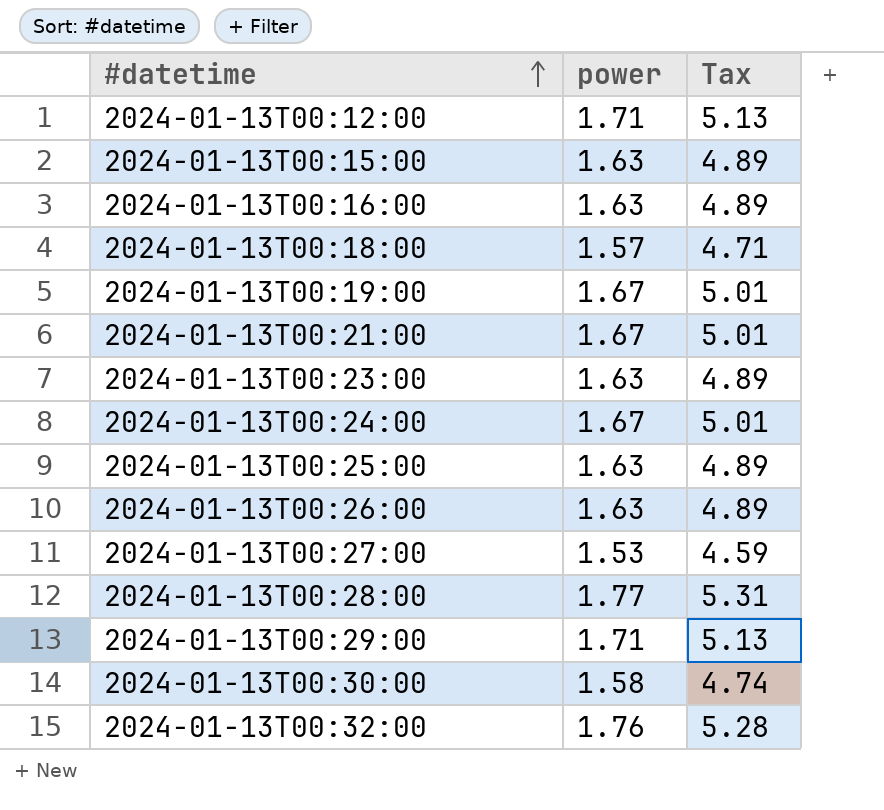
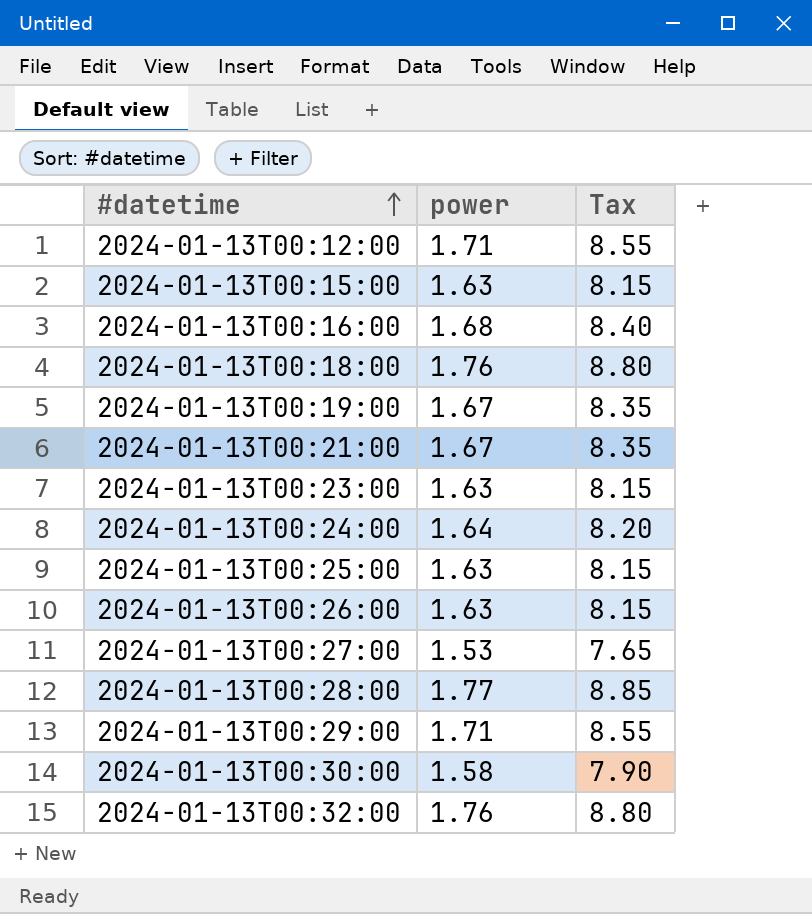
column Tax | formula: [power] * 3 -> [power] * 5
2024-01-13T00:16:00 | power: 1.63 -> 1.68
2024-01-13T00:18:00 | power: 1.57 -> 1.76
2024-01-13T00:24:00 | power: 1.67 -> 1.64

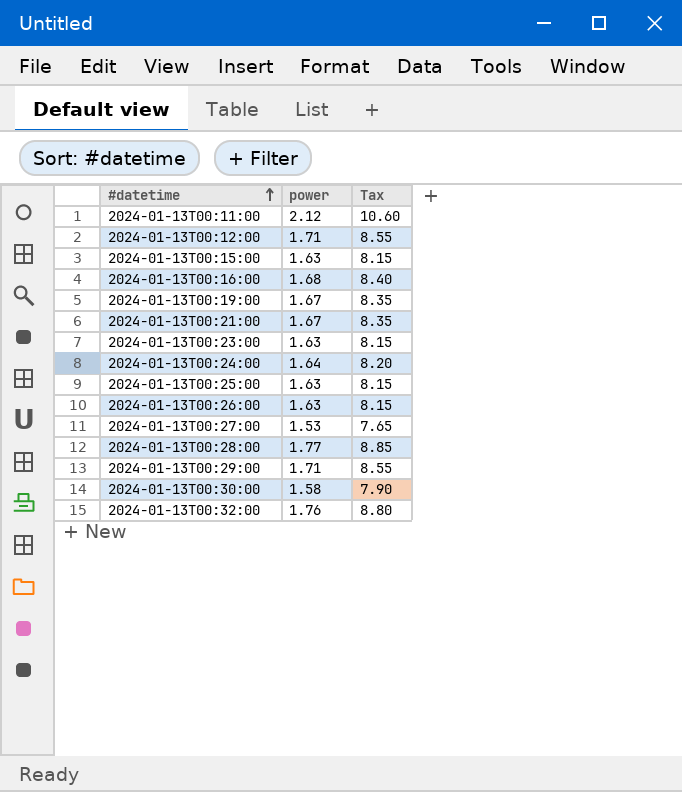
row 2024-01-13T00:18:00: 1.76 | 8.80 -> none
row 2024-01-13T00:11:00: none -> 2.12 | 10.60

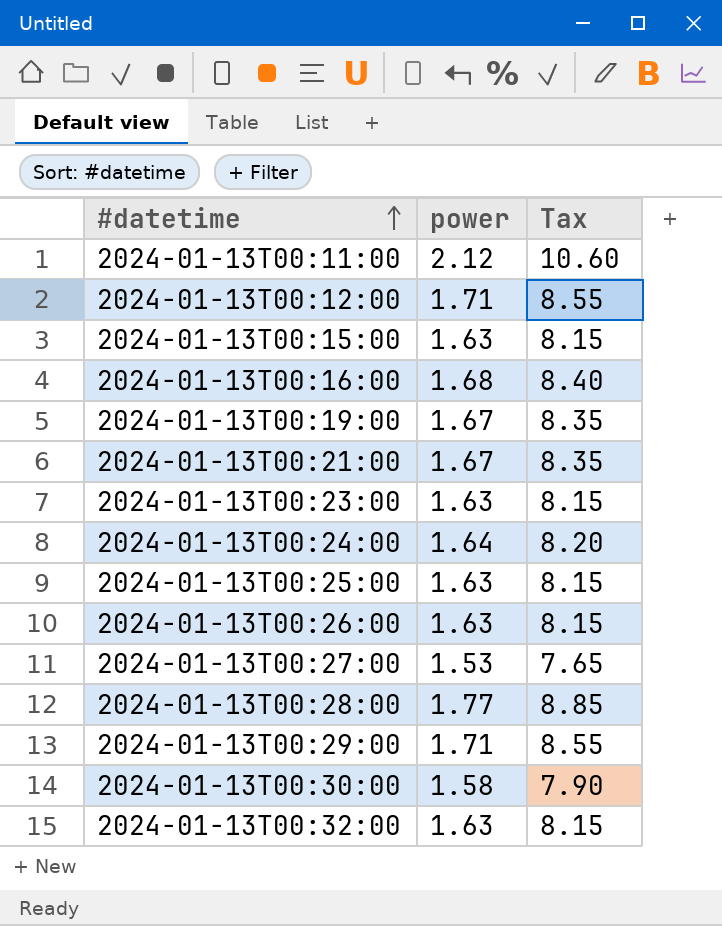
2024-01-13T00:32:00 | power: 1.76 -> 1.63
2024-01-13T00:32:00 | Tax: 8.80 -> 8.15

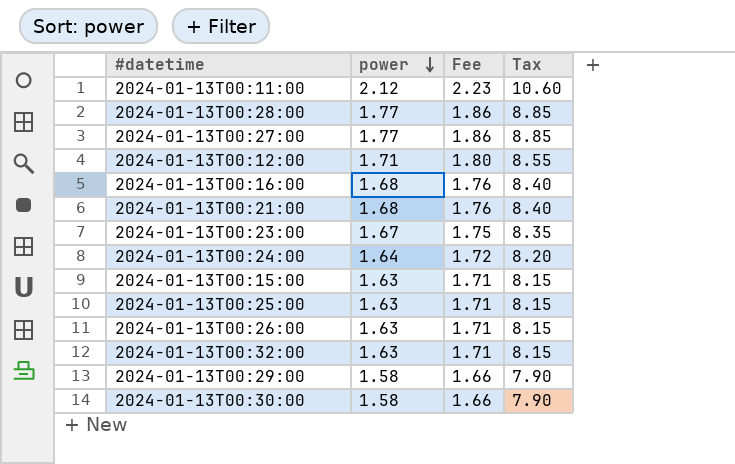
row order: #datetime ascending -> power descending
column Fee | formula: none -> [power] * 1.05
row 2024-01-13T00:19:00: 1.67 | 8.35 -> none
2024-01-13T00:27:00 | power: 1.53 -> 1.77
2024-01-13T00:27:00 | Tax: 7.65 -> 8.85
2024-01-13T00:21:00 | power: 1.67 -> 1.68
2024-01-13T00:21:00 | Tax: 8.35 -> 8.40
2024-01-13T00:23:00 | power: 1.63 -> 1.67
2024-01-13T00:23:00 | Tax: 8.15 -> 8.35
2024-01-13T00:29:00 | power: 1.71 -> 1.58
2024-01-13T00:29:00 | Tax: 8.55 -> 7.90

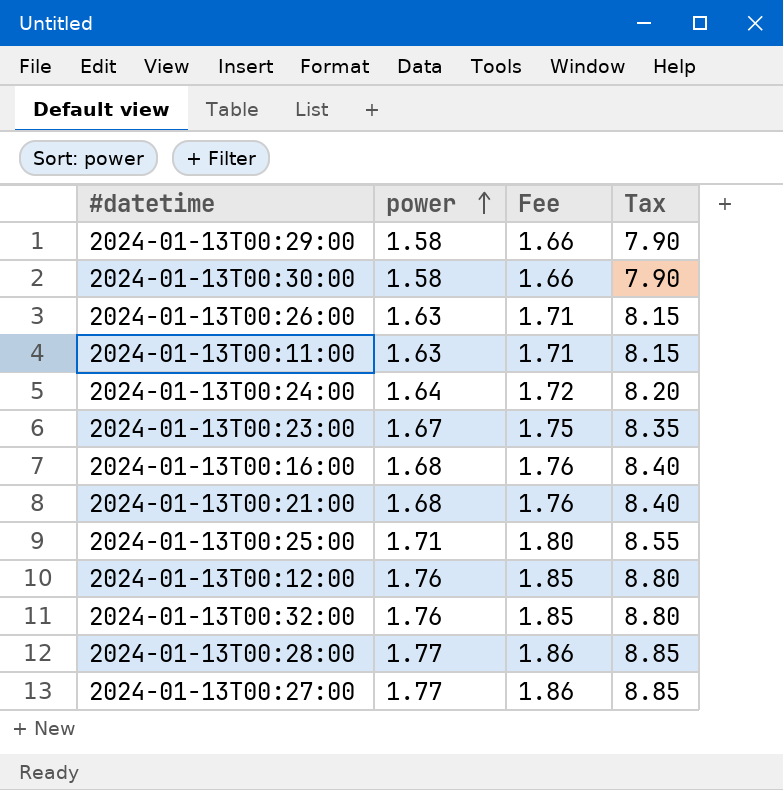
row order: power descending -> power ascending
row 2024-01-13T00:15:00: 1.63 | 1.71 | 8.15 -> none
2024-01-13T00:11:00 | power: 2.12 -> 1.63
2024-01-13T00:11:00 | Fee: 2.23 -> 1.71
2024-01-13T00:11:00 | Tax: 10.60 -> 8.15
2024-01-13T00:25:00 | power: 1.63 -> 1.71
2024-01-13T00:25:00 | Fee: 1.71 -> 1.80
2024-01-13T00:25:00 | Tax: 8.15 -> 8.55
2024-01-13T00:12:00 | power: 1.71 -> 1.76
2024-01-13T00:12:00 | Fee: 1.80 -> 1.85
2024-01-13T00:12:00 | Tax: 8.55 -> 8.80
2024-01-13T00:32:00 | power: 1.63 -> 1.76
2024-01-13T00:32:00 | Fee: 1.71 -> 1.85
2024-01-13T00:32:00 | Tax: 8.15 -> 8.80

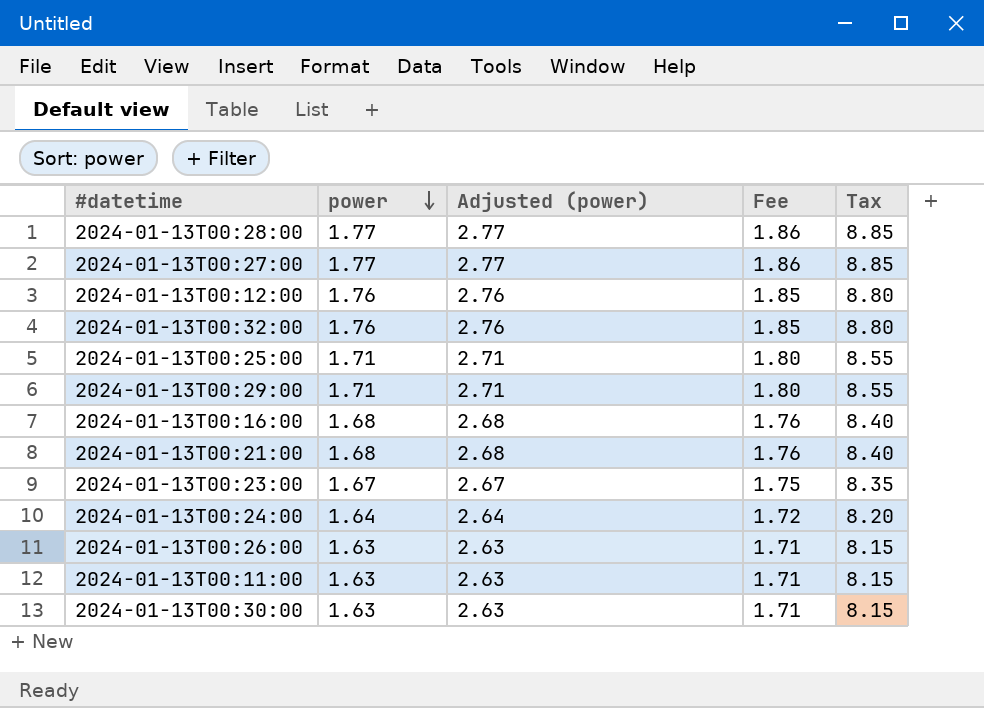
row order: power ascending -> power descending
column Adjusted (power) | formula: none -> [power] + 1
2024-01-13T00:29:00 | power: 1.58 -> 1.71
2024-01-13T00:29:00 | Fee: 1.66 -> 1.80
2024-01-13T00:29:00 | Tax: 7.90 -> 8.55
2024-01-13T00:30:00 | power: 1.58 -> 1.63
2024-01-13T00:30:00 | Fee: 1.66 -> 1.71
2024-01-13T00:30:00 | Tax: 7.90 -> 8.15

